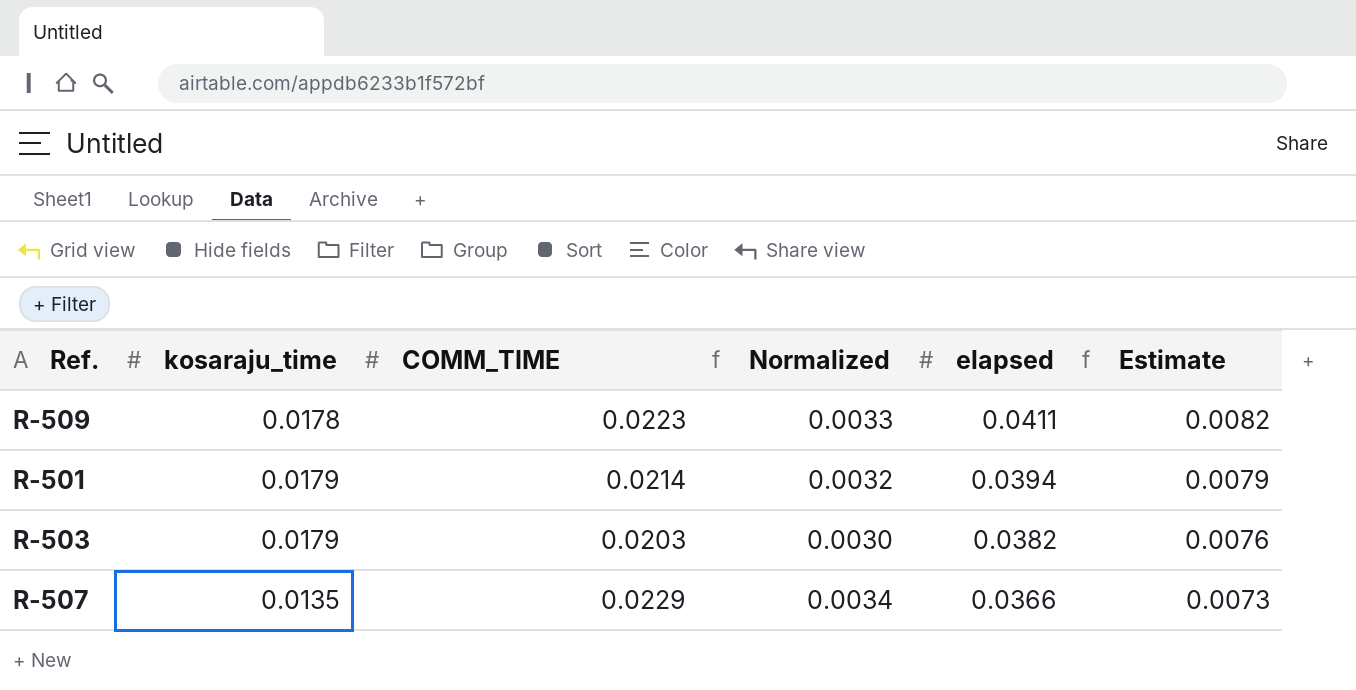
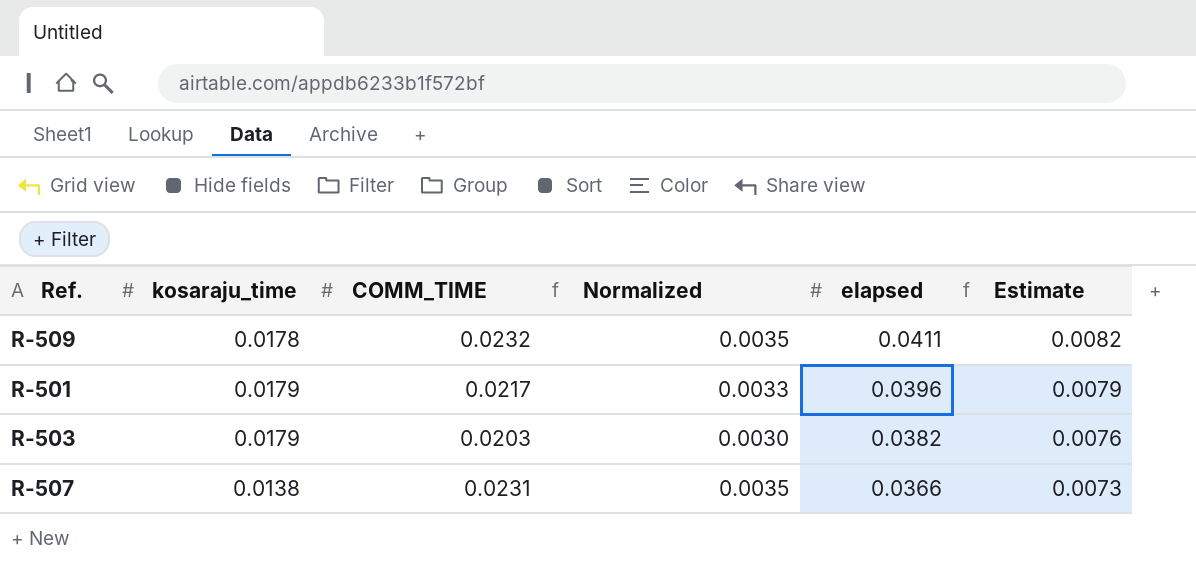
R-509 | COMM_TIME: 0.0223 -> 0.0232
R-509 | Normalized: 0.0033 -> 0.0035
R-501 | COMM_TIME: 0.0214 -> 0.0217
R-501 | Normalized: 0.0032 -> 0.0033
R-501 | elapsed: 0.0394 -> 0.0396
R-507 | kosaraju_time: 0.0135 -> 0.0138
R-507 | COMM_TIME: 0.0229 -> 0.0231
R-507 | Normalized: 0.0034 -> 0.0035

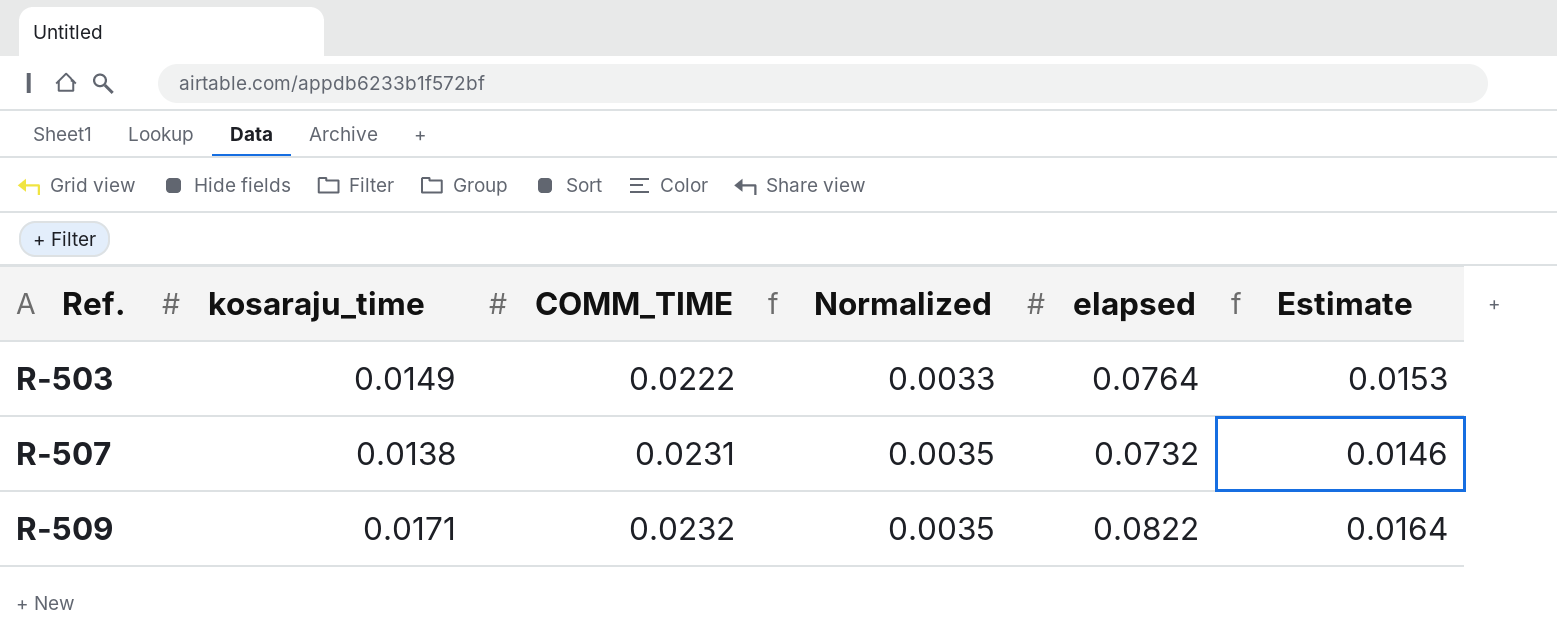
row order: elapsed descending -> Ref. ascending
row R-501: 0.0179 | 0.0217 | 0.0033 | 0.0396 | 0.0079 -> none
R-503 | kosaraju_time: 0.0179 -> 0.0149
R-503 | COMM_TIME: 0.0203 -> 0.0222
R-503 | Normalized: 0.0030 -> 0.0033
R-503 | elapsed: 0.0382 -> 0.0764
R-503 | Estimate: 0.0076 -> 0.0153
R-507 | elapsed: 0.0366 -> 0.0732
R-507 | Estimate: 0.0073 -> 0.0146
R-509 | kosaraju_time: 0.0178 -> 0.0171
R-509 | elapsed: 0.0411 -> 0.0822
R-509 | Estimate: 0.0082 -> 0.0164

